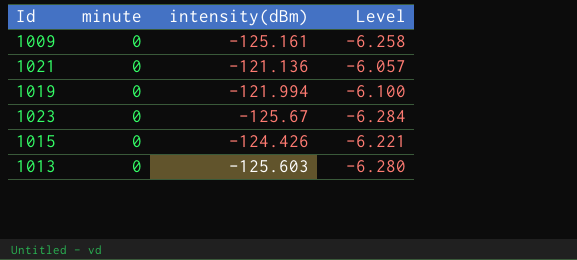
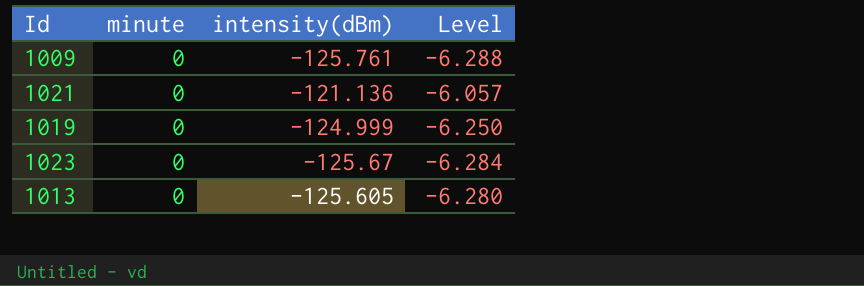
row 1015: 0 | -124.426 | -6.221 -> none
1009 | intensity(dBm): -125.161 -> -125.761
1009 | Level: -6.258 -> -6.288
1019 | intensity(dBm): -121.994 -> -124.999
1019 | Level: -6.100 -> -6.250
1013 | intensity(dBm): -125.603 -> -125.605

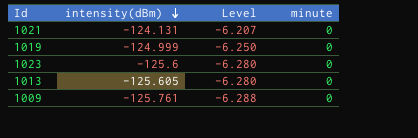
row order: none -> intensity(dBm) descending
column minute | position: 2 -> 4
1021 | intensity(dBm): -121.136 -> -124.131
1021 | Level: -6.057 -> -6.207
1023 | intensity(dBm): -125.67 -> -125.6
1023 | Level: -6.284 -> -6.280

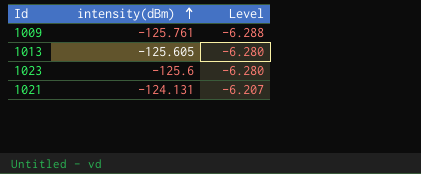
row order: intensity(dBm) descending -> intensity(dBm) ascending
column minute | position: 4 -> none
row 1019: -124.999 | -6.250 | 0 -> none

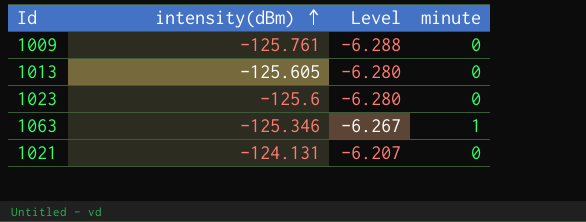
column minute | position: none -> 4
row 1063: none -> -125.346 | -6.267 | 1

